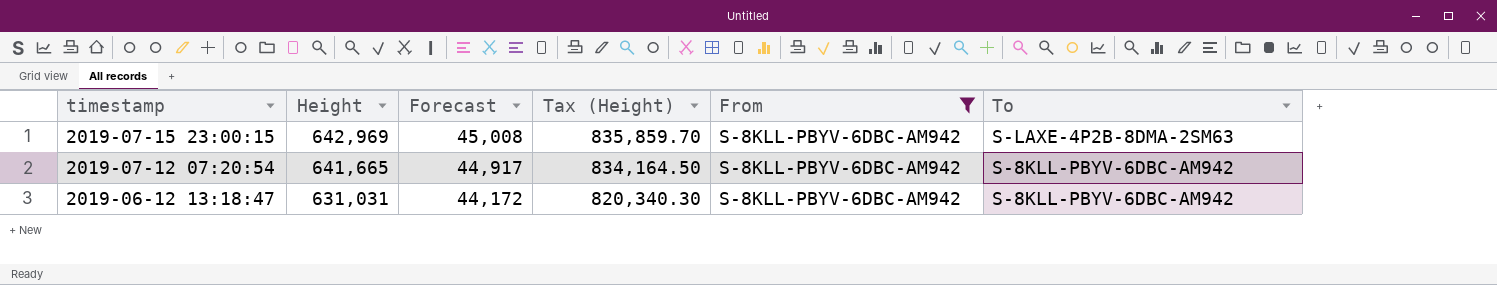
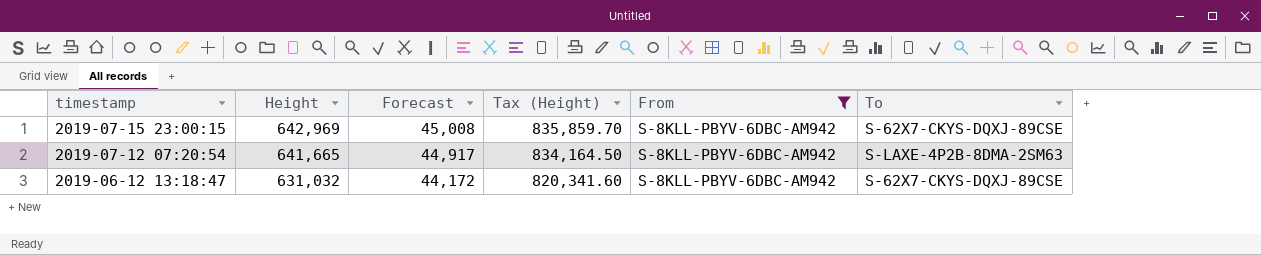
2019-07-15 23:00:15 | To: S-LAXE-4P2B-8DMA-2SM63 -> S-62X7-CKYS-DQXJ-89CSE
2019-07-12 07:20:54 | To: S-8KLL-PBYV-6DBC-AM942 -> S-LAXE-4P2B-8DMA-2SM63
2019-06-12 13:18:47 | Height: 631,031 -> 631,032
2019-06-12 13:18:47 | Tax (Height): 820,340.30 -> 820,341.60
2019-06-12 13:18:47 | To: S-8KLL-PBYV-6DBC-AM942 -> S-62X7-CKYS-DQXJ-89CSE

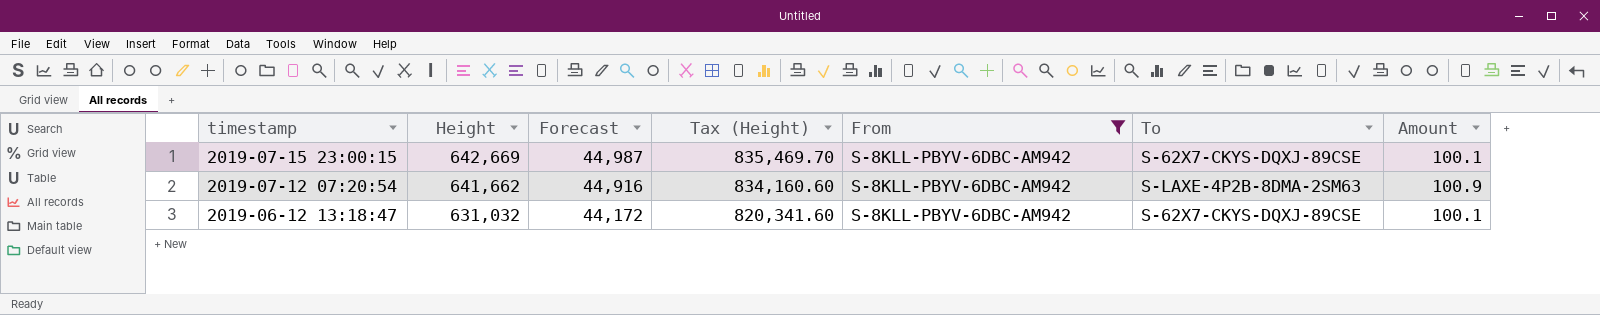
column Amount | position: none -> 7
2019-07-15 23:00:15 | Height: 642,969 -> 642,669
2019-07-15 23:00:15 | Forecast: 45,008 -> 44,987
2019-07-15 23:00:15 | Tax (Height): 835,859.70 -> 835,469.70
2019-07-12 07:20:54 | Height: 641,665 -> 641,662
2019-07-12 07:20:54 | Forecast: 44,917 -> 44,916
2019-07-12 07:20:54 | Tax (Height): 834,164.50 -> 834,160.60

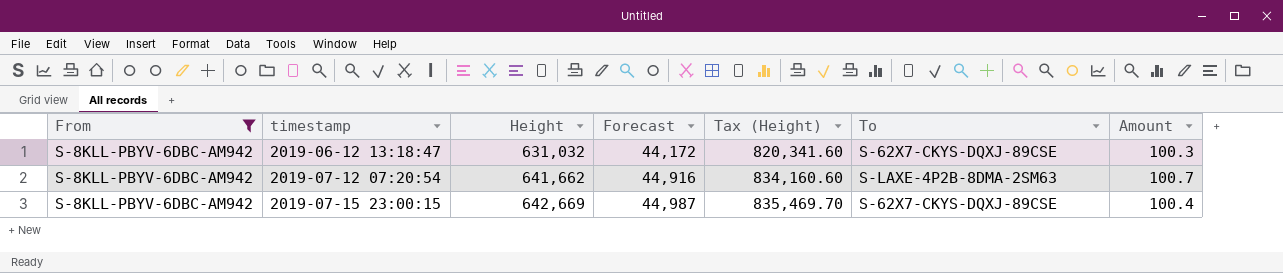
row order: timestamp descending -> timestamp ascending
column From | position: 5 -> 1
2019-06-12 13:18:47 | Amount: 100.1 -> 100.3
2019-07-12 07:20:54 | Amount: 100.9 -> 100.7
2019-07-15 23:00:15 | Amount: 100.1 -> 100.4

